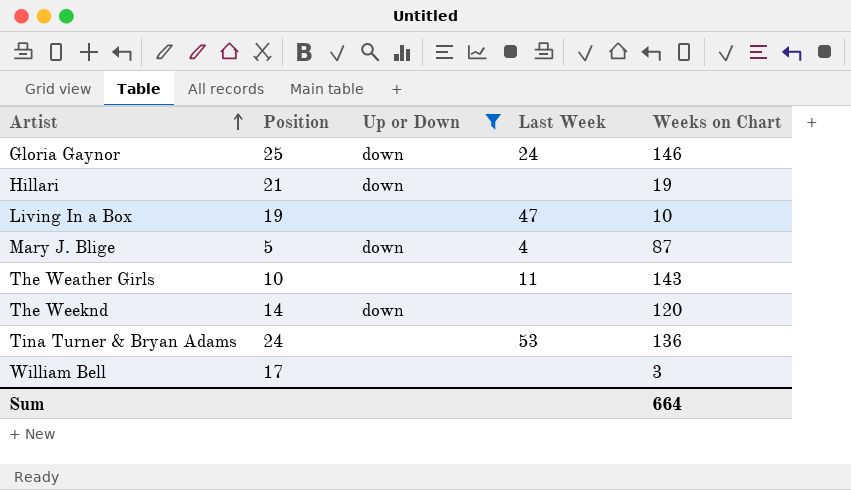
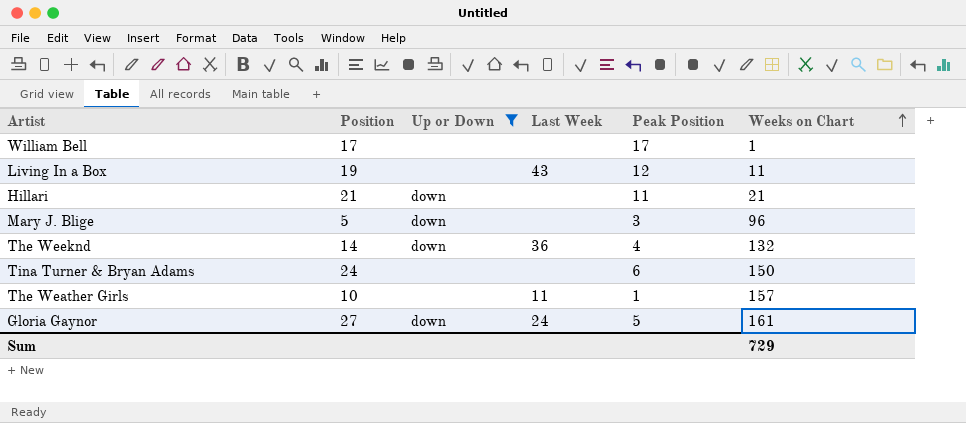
row order: Artist ascending -> Weeks on Chart ascending
column Peak Position | position: none -> 5
William Bell | Weeks on Chart: 3 -> 1
Living In a Box | Last Week: 47 -> 43
Living In a Box | Weeks on Chart: 10 -> 11
Hillari | Weeks on Chart: 19 -> 21
Mary J. Blige | Last Week: 4 -> none
Mary J. Blige | Weeks on Chart: 87 -> 96
The Weeknd | Last Week: none -> 36
The Weeknd | Weeks on Chart: 120 -> 132
Tina Turner & Bryan Adams | Last Week: 53 -> none
Tina Turner & Bryan Adams | Weeks on Chart: 136 -> 150
The Weather Girls | Weeks on Chart: 143 -> 157
Gloria Gaynor | Position: 25 -> 27
Gloria Gaynor | Weeks on Chart: 146 -> 161
Sum | Weeks on Chart: 664 -> 729

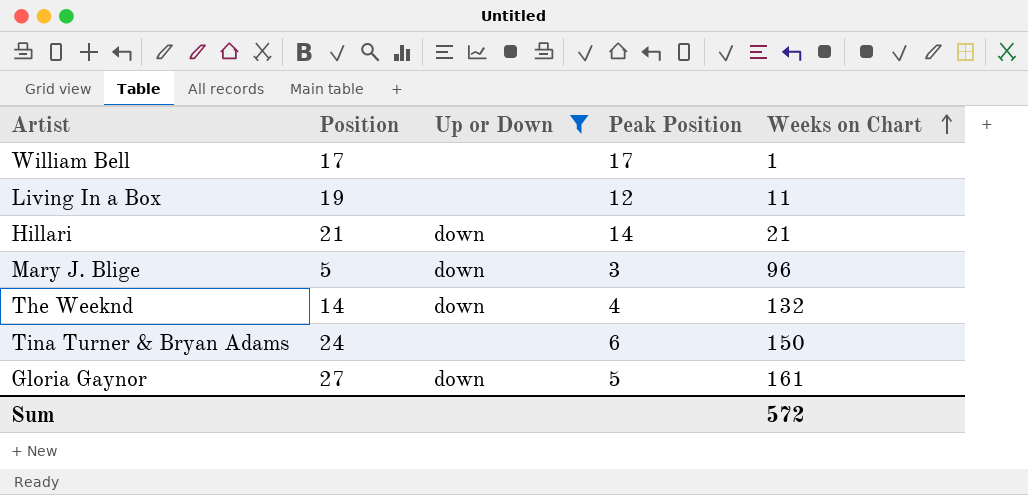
column Last Week | position: 4 -> none
row The Weather Girls: 10 | none | 11 | 1 | 157 -> none
Hillari | Peak Position: 11 -> 14
Sum | Weeks on Chart: 729 -> 572

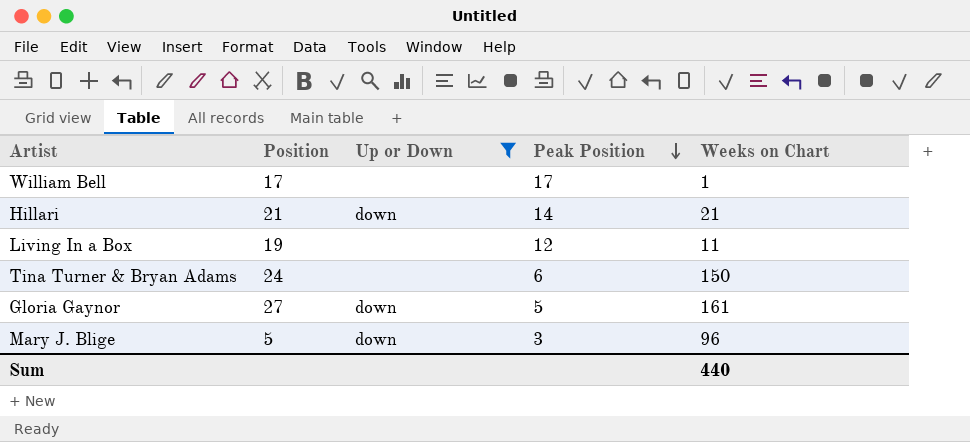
row order: Weeks on Chart ascending -> Peak Position descending
row The Weeknd: 14 | down | 4 | 132 -> none
Sum | Weeks on Chart: 572 -> 440

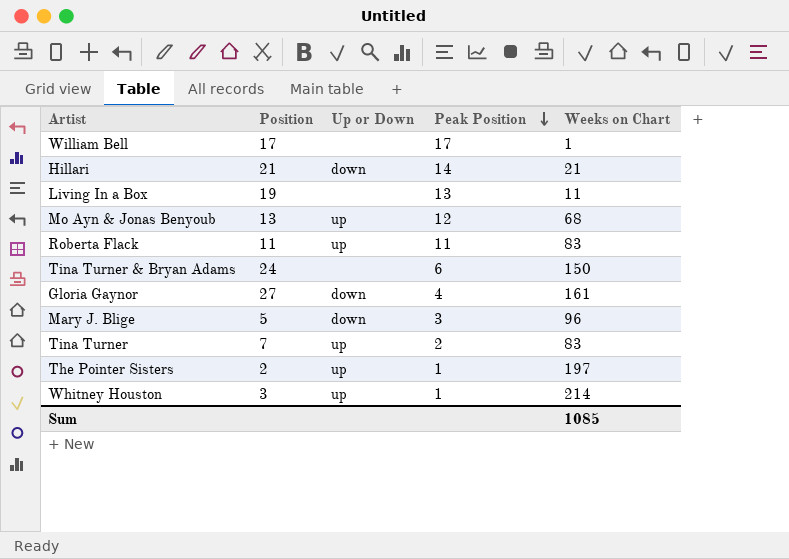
filter: Up or Down != up -> none
Living In a Box | Peak Position: 12 -> 13
Gloria Gaynor | Peak Position: 5 -> 4
Sum | Weeks on Chart: 440 -> 1085

